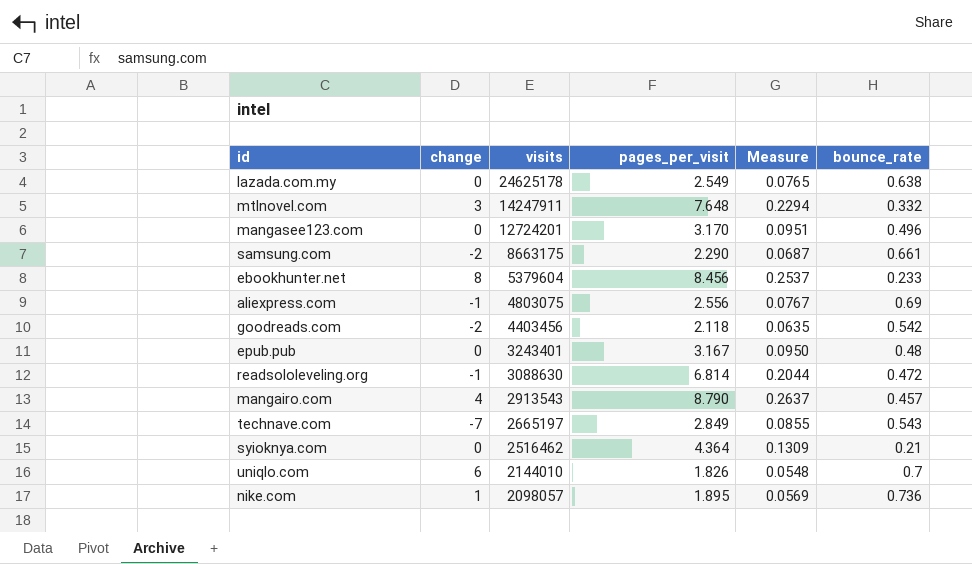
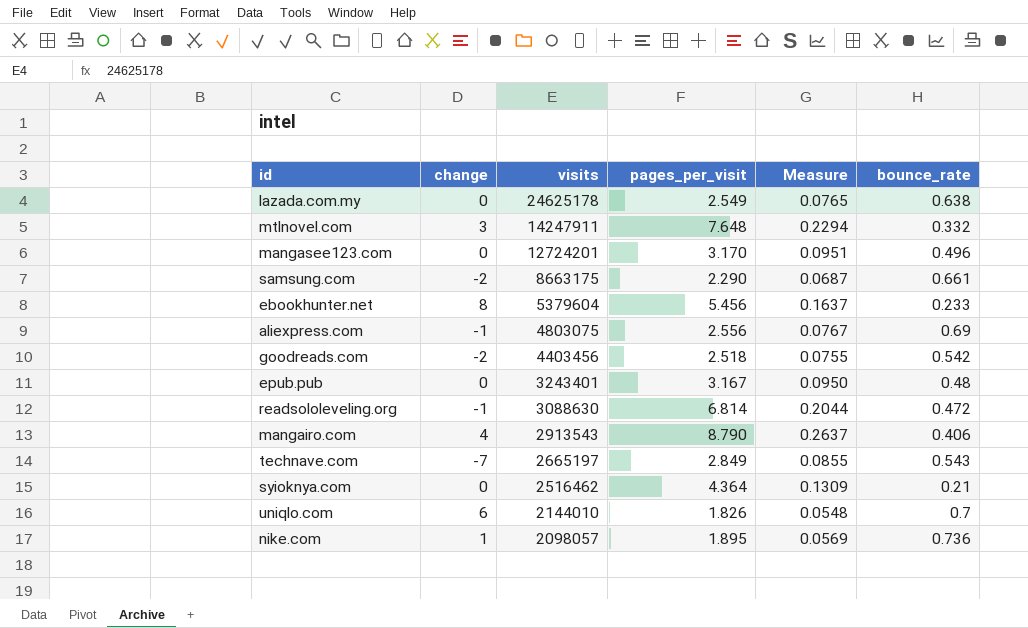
ebookhunter.net | pages_per_visit: 8.456 -> 5.456
ebookhunter.net | Measure: 0.2537 -> 0.1637
goodreads.com | pages_per_visit: 2.118 -> 2.518
goodreads.com | Measure: 0.0635 -> 0.0755
mangairo.com | bounce_rate: 0.457 -> 0.406

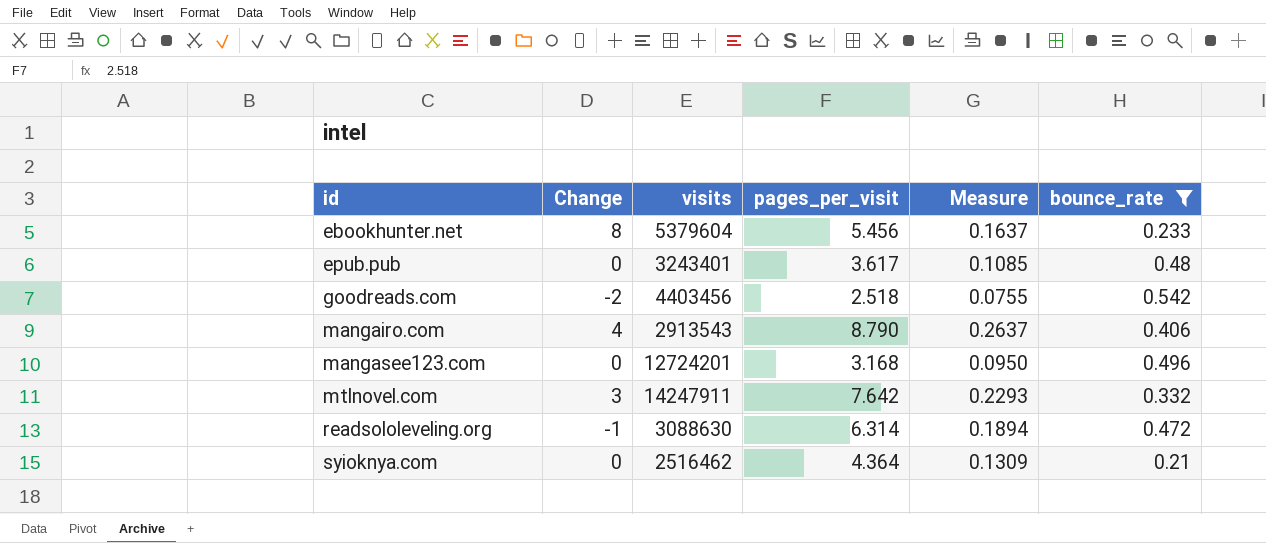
filter: none -> bounce_rate <= 0.542
row order: visits descending -> id ascending
column name: change -> Change
epub.pub | pages_per_visit: 3.167 -> 3.617
epub.pub | Measure: 0.0950 -> 0.1085
mangasee123.com | pages_per_visit: 3.170 -> 3.168
mangasee123.com | Measure: 0.0951 -> 0.0950
mtlnovel.com | pages_per_visit: 7.648 -> 7.642
mtlnovel.com | Measure: 0.2294 -> 0.2293
readsololeveling.org | pages_per_visit: 6.814 -> 6.314
readsololeveling.org | Measure: 0.2044 -> 0.1894

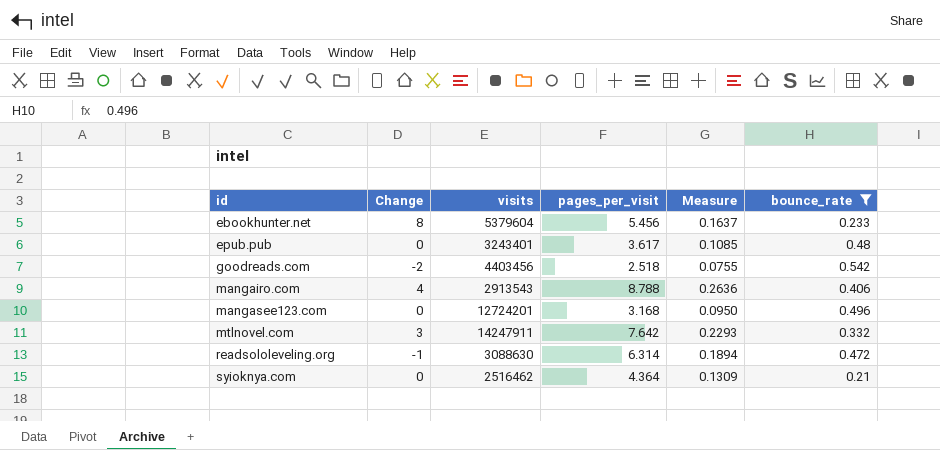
mangairo.com | pages_per_visit: 8.790 -> 8.788
mangairo.com | Measure: 0.2637 -> 0.2636

